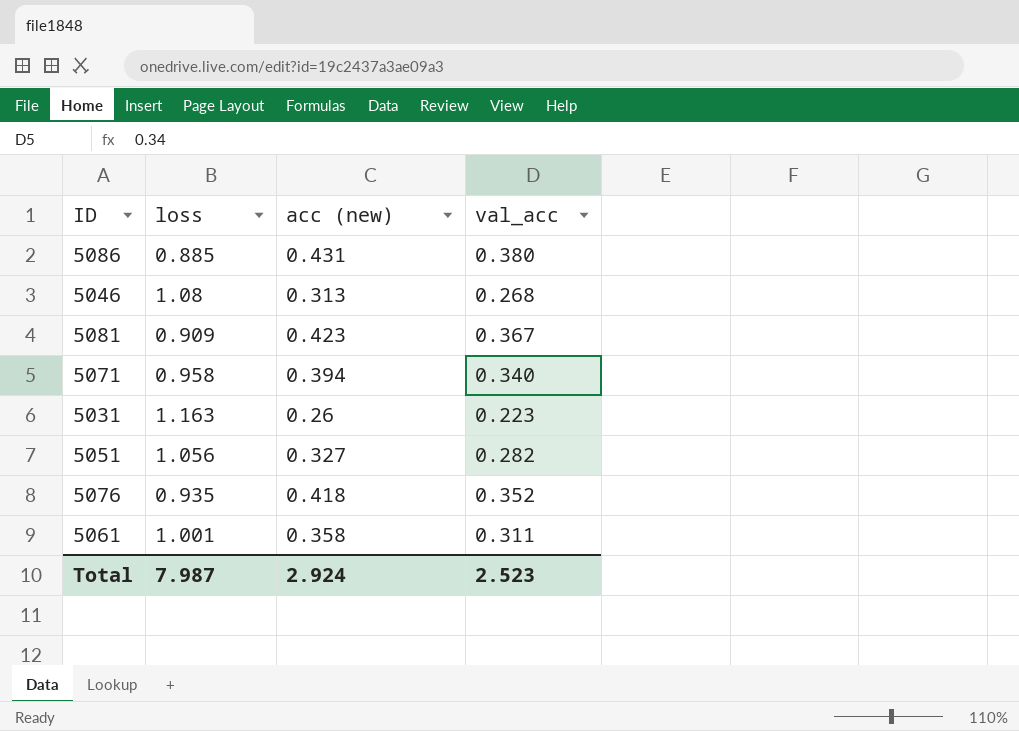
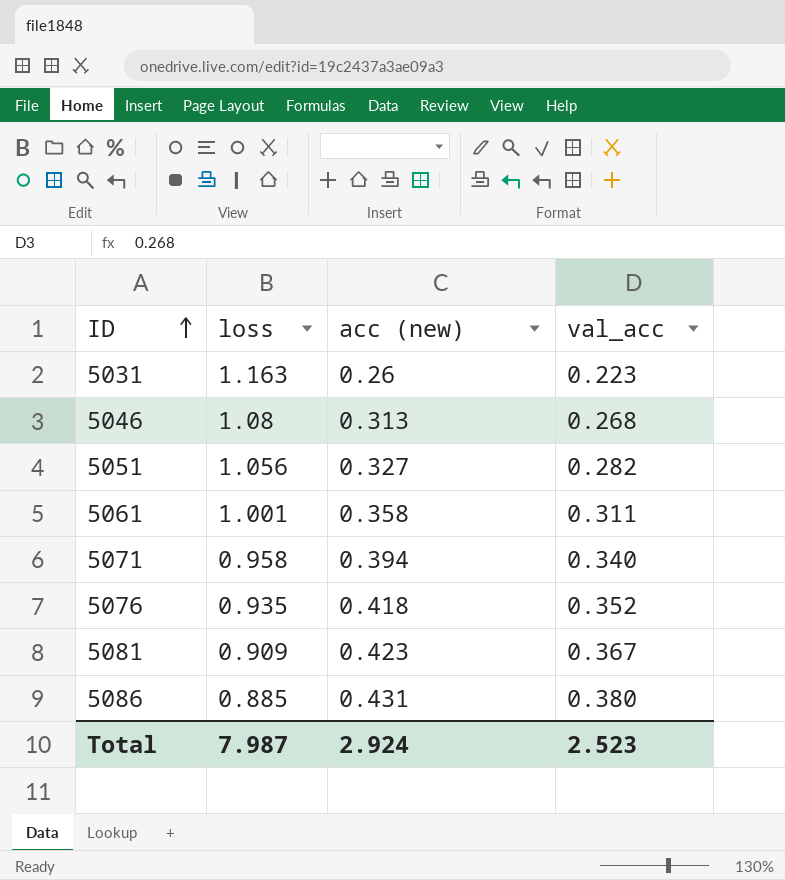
row order: none -> ID ascending

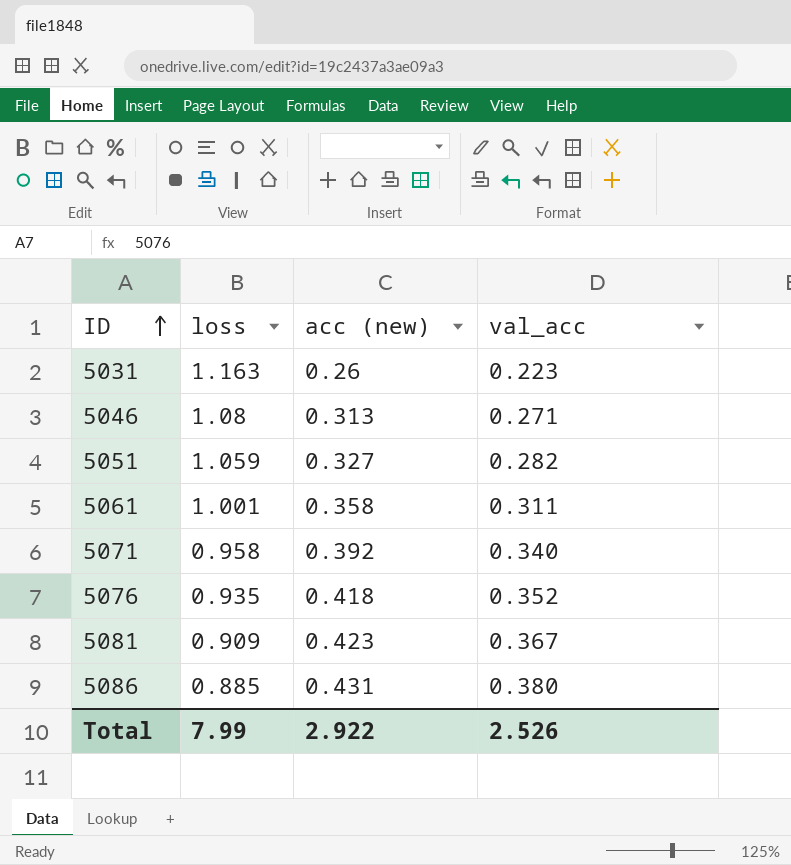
5046 | val_acc: 0.268 -> 0.271
5051 | loss: 1.056 -> 1.059
5071 | acc (new): 0.394 -> 0.392
Total | loss: 7.987 -> 7.99
Total | acc (new): 2.924 -> 2.922
Total | val_acc: 2.523 -> 2.526

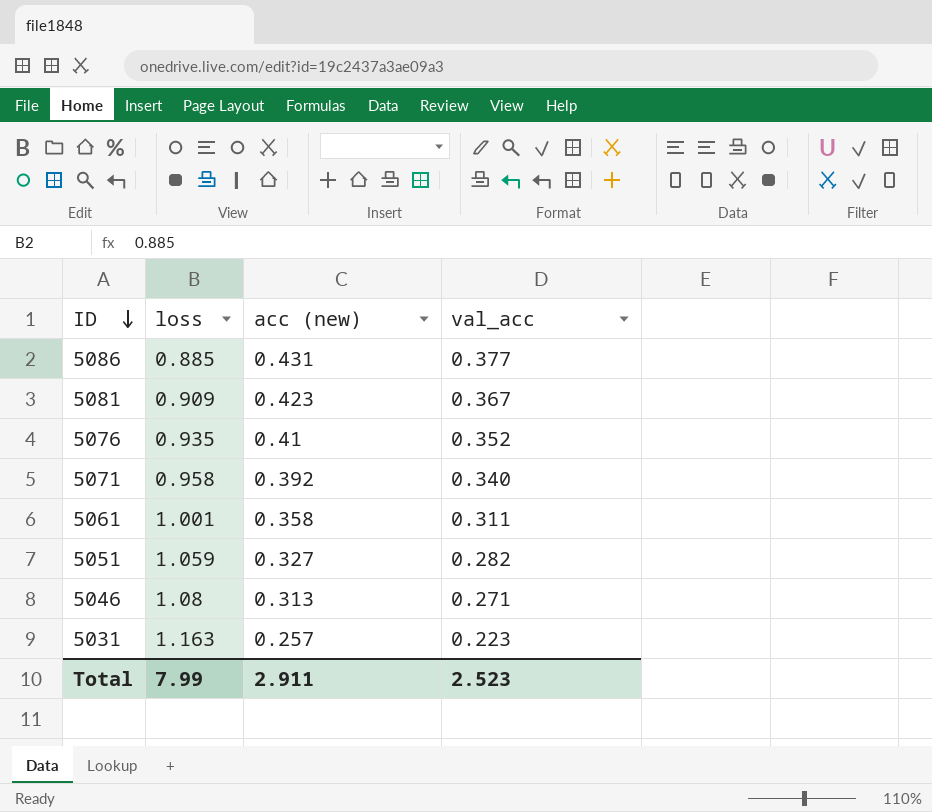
row order: ID ascending -> ID descending
5086 | val_acc: 0.380 -> 0.377
5076 | acc (new): 0.418 -> 0.41
5031 | acc (new): 0.26 -> 0.257
Total | acc (new): 2.922 -> 2.911
Total | val_acc: 2.526 -> 2.523

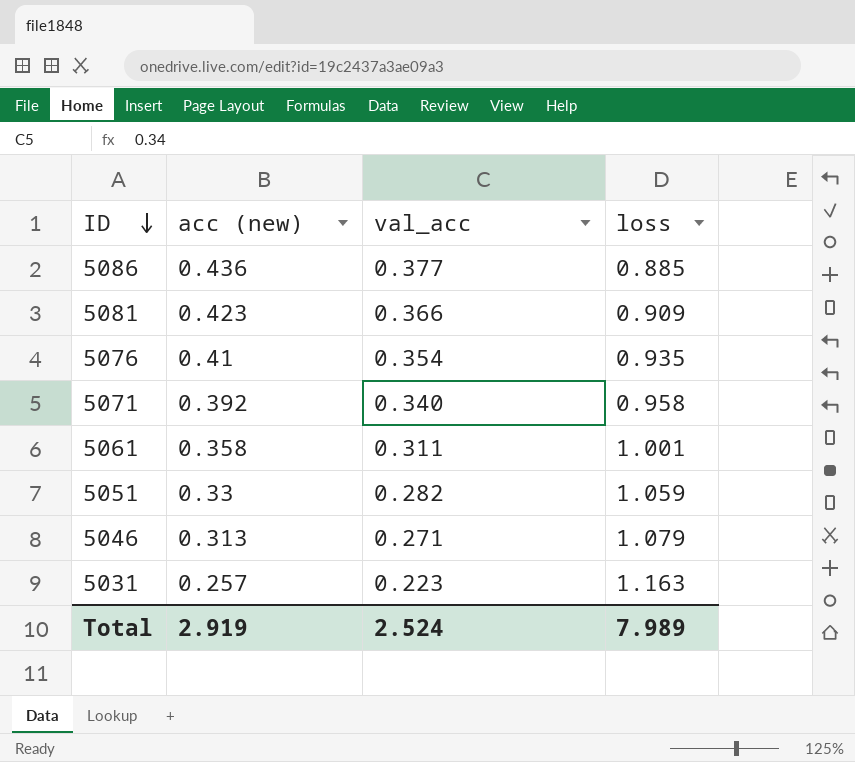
column loss | position: 2 -> 4
5086 | acc (new): 0.431 -> 0.436
5081 | val_acc: 0.367 -> 0.366
5076 | val_acc: 0.352 -> 0.354
5051 | acc (new): 0.327 -> 0.33
5046 | loss: 1.08 -> 1.079
Total | acc (new): 2.911 -> 2.919
Total | val_acc: 2.523 -> 2.524
Total | loss: 7.99 -> 7.989

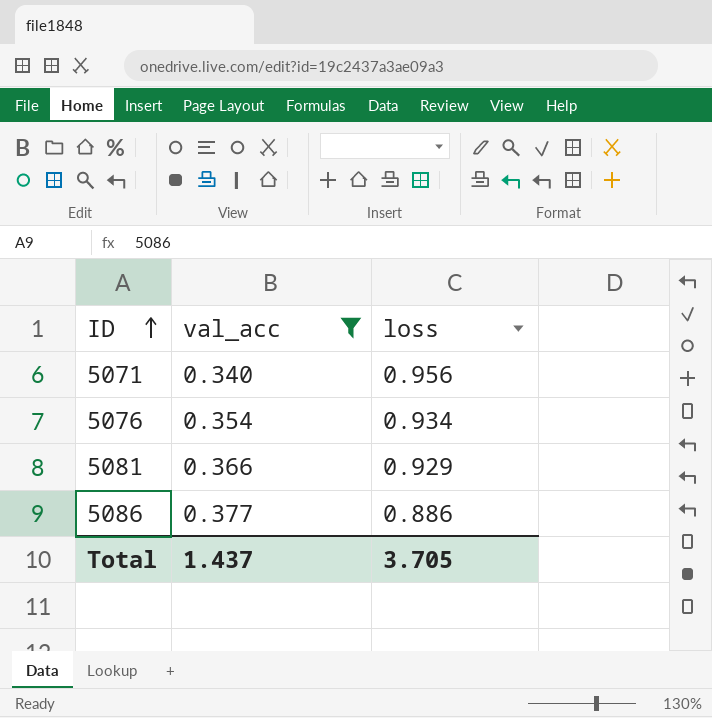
filter: none -> val_acc >= 0.340
row order: ID descending -> ID ascending
column acc (new) | position: 2 -> none
5071 | loss: 0.958 -> 0.956
5076 | loss: 0.935 -> 0.934
5081 | loss: 0.909 -> 0.929
5086 | loss: 0.885 -> 0.886
Total | val_acc: 2.524 -> 1.437
Total | loss: 7.989 -> 3.705

